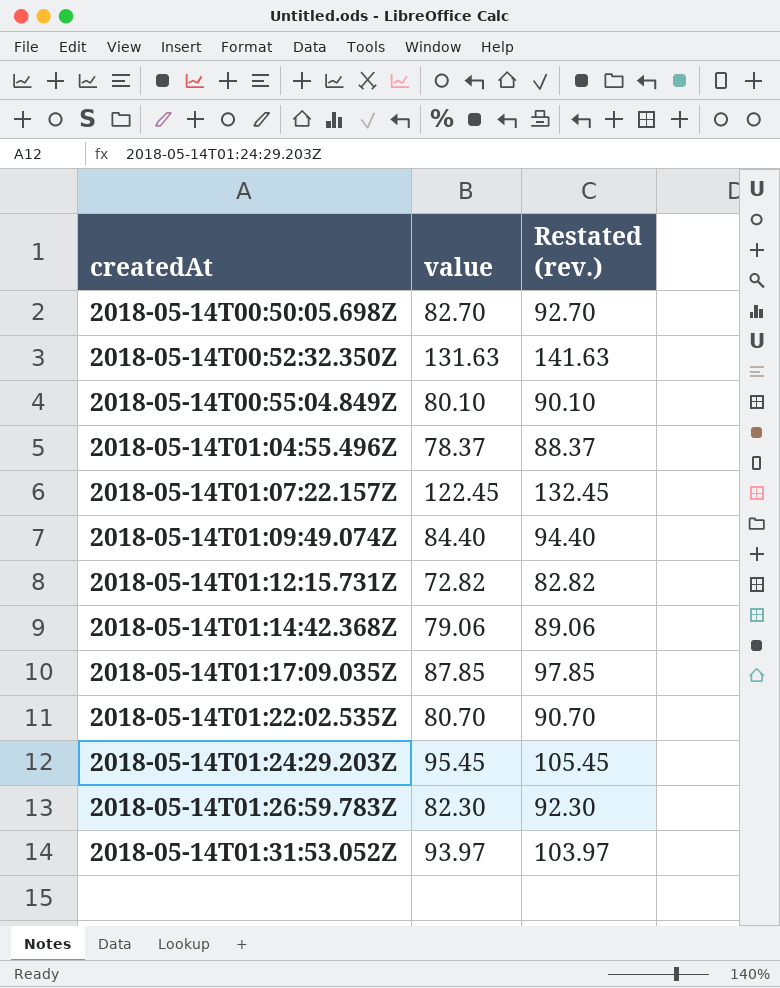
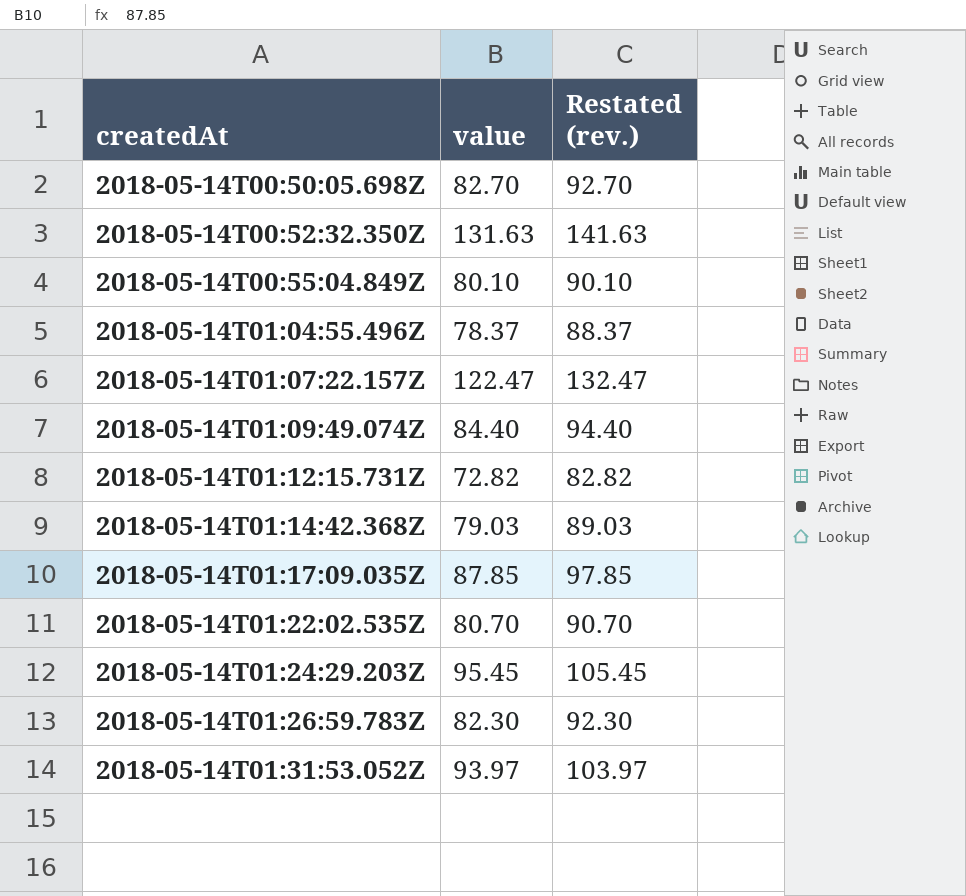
2018-05-14T01:07:22.157Z | value: 122.45 -> 122.47
2018-05-14T01:07:22.157Z | Restated (rev.): 132.45 -> 132.47
2018-05-14T01:14:42.368Z | value: 79.06 -> 79.03
2018-05-14T01:14:42.368Z | Restated (rev.): 89.06 -> 89.03

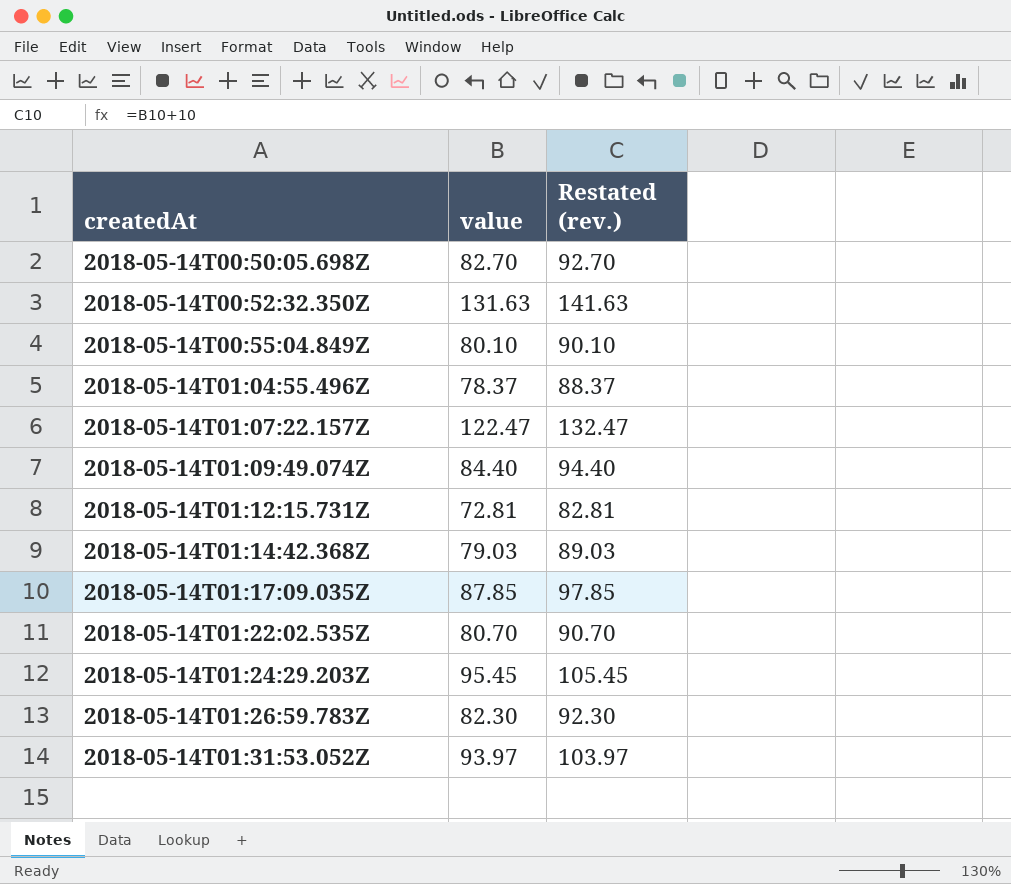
2018-05-14T01:12:15.731Z | value: 72.82 -> 72.81
2018-05-14T01:12:15.731Z | Restated (rev.): 82.82 -> 82.81

